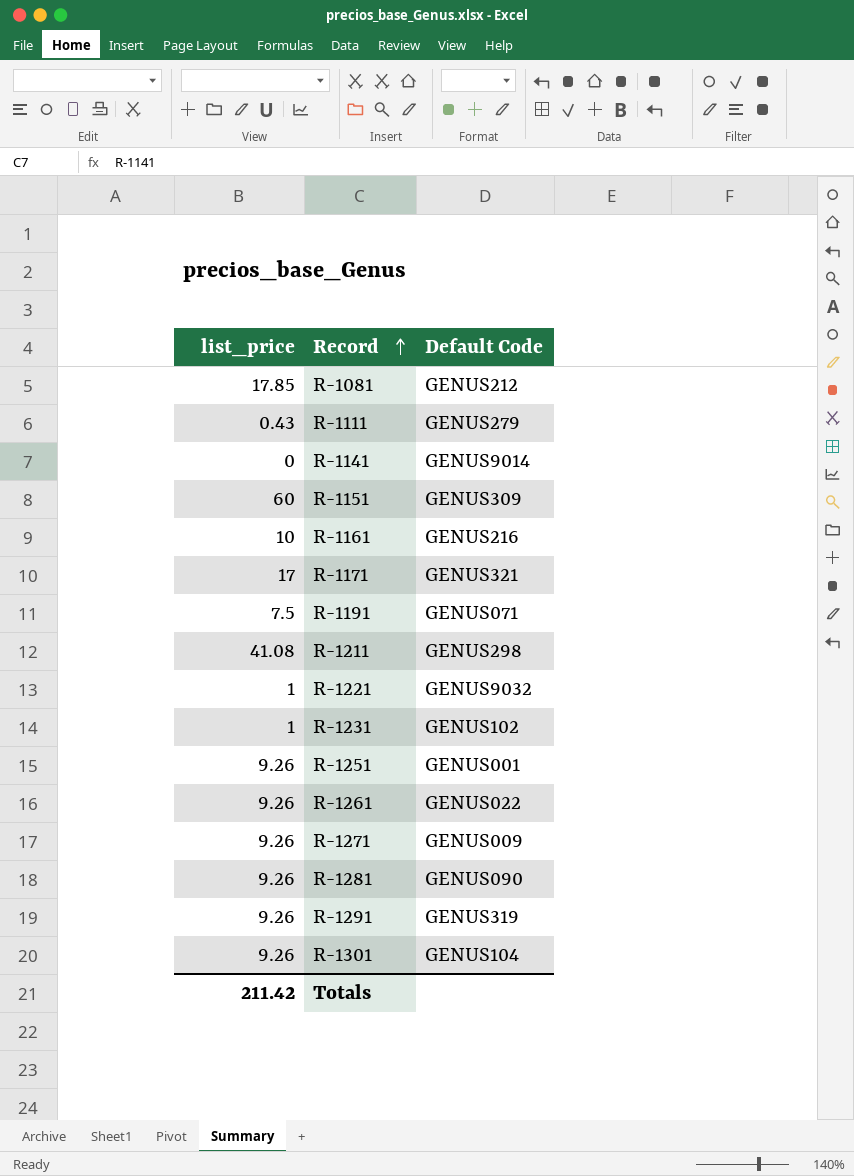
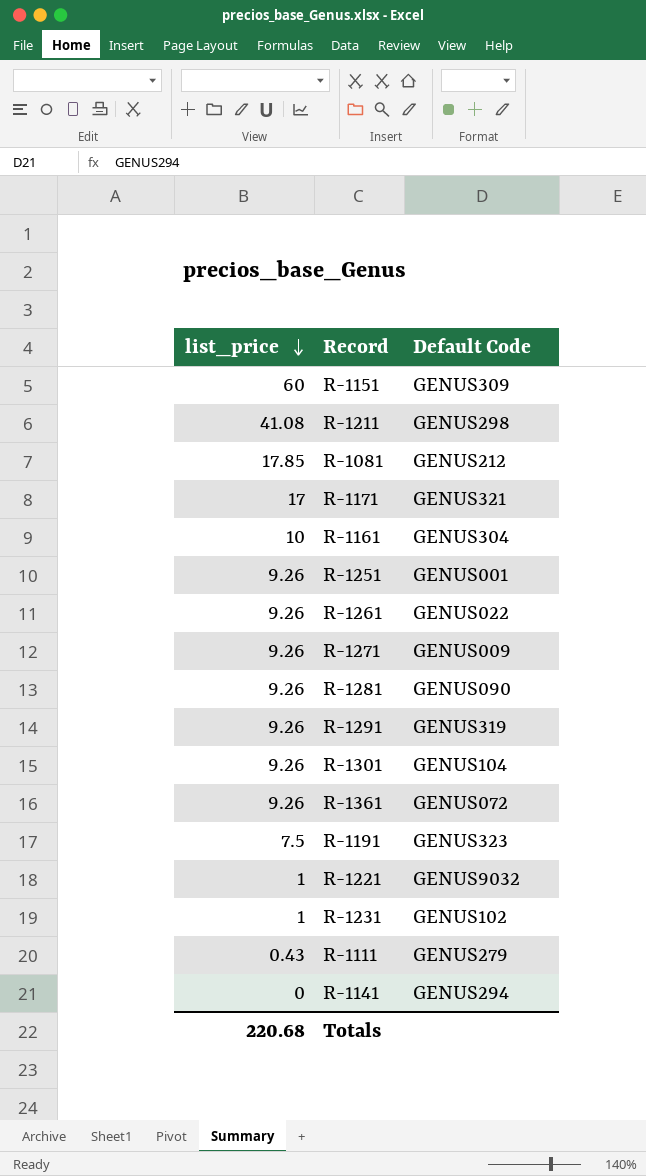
row order: Record ascending -> list_price descending
R-1161 | Default Code: GENUS216 -> GENUS304
row R-1361: none -> 9.26 | GENUS072
R-1191 | Default Code: GENUS071 -> GENUS323
R-1141 | Default Code: GENUS9014 -> GENUS294
Totals | list_price: 211.42 -> 220.68

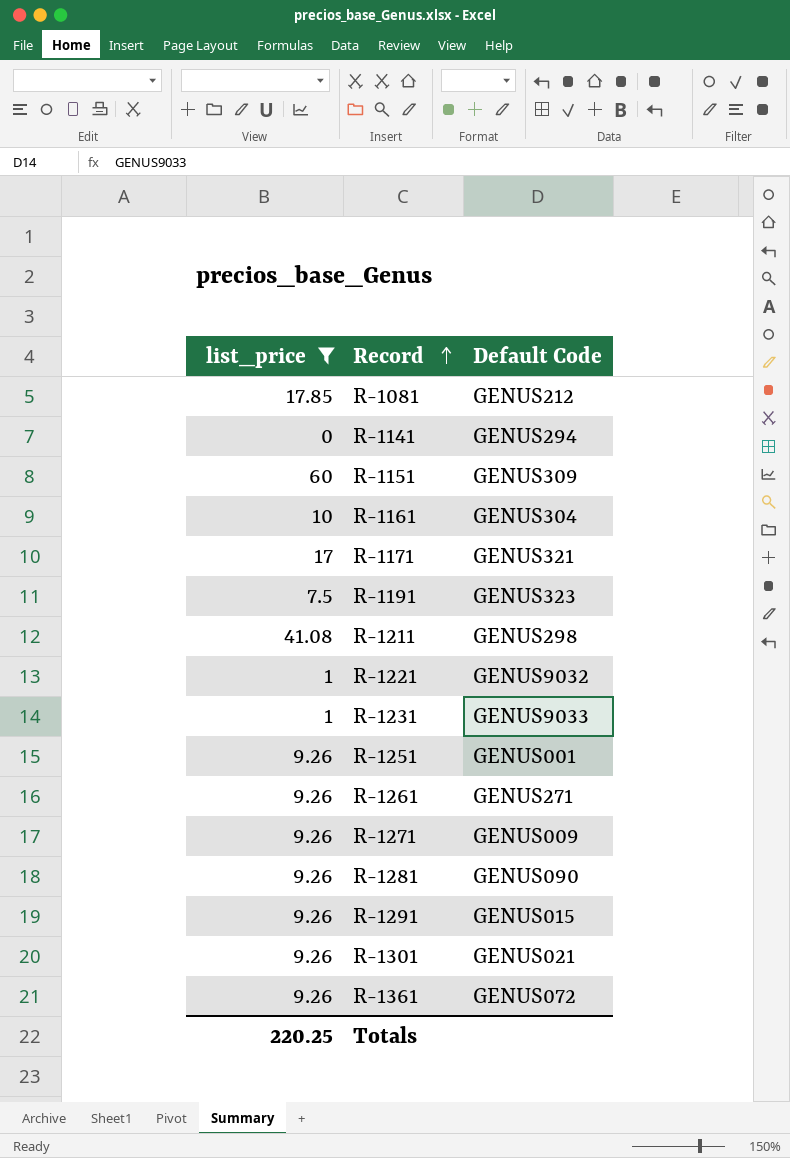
filter: none -> list_price != 0.43
row order: list_price descending -> Record ascending
R-1231 | Default Code: GENUS102 -> GENUS9033
R-1261 | Default Code: GENUS022 -> GENUS271
R-1291 | Default Code: GENUS319 -> GENUS015
R-1301 | Default Code: GENUS104 -> GENUS021
Totals | list_price: 220.68 -> 220.25

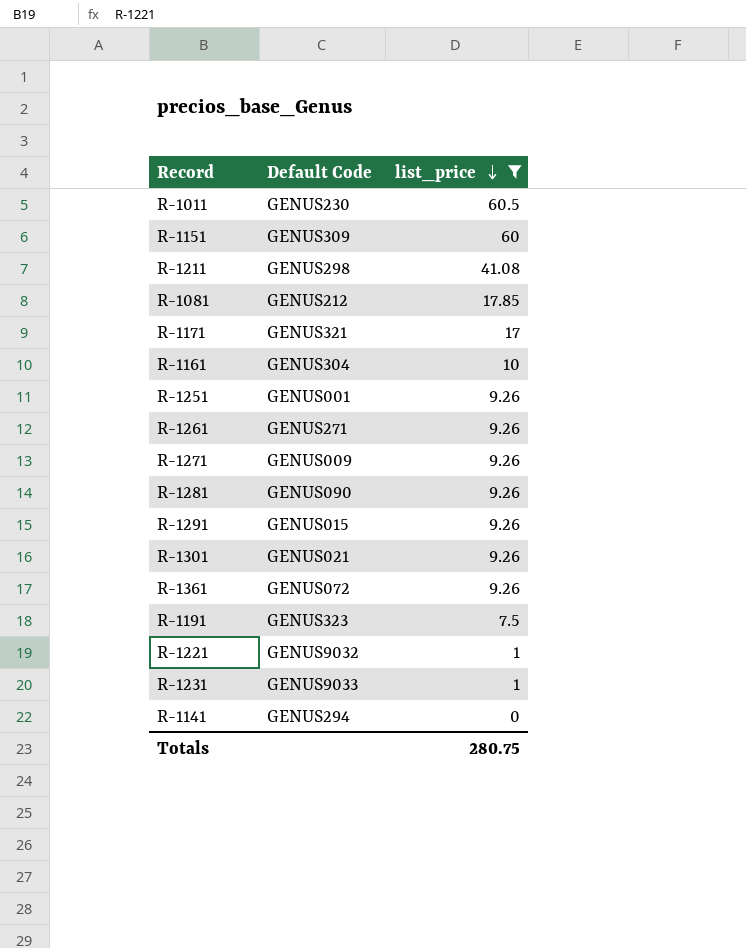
row order: Record ascending -> list_price descending
column list_price | position: 1 -> 3
row R-1011: none -> GENUS230 | 60.5
Totals | list_price: 220.25 -> 280.75

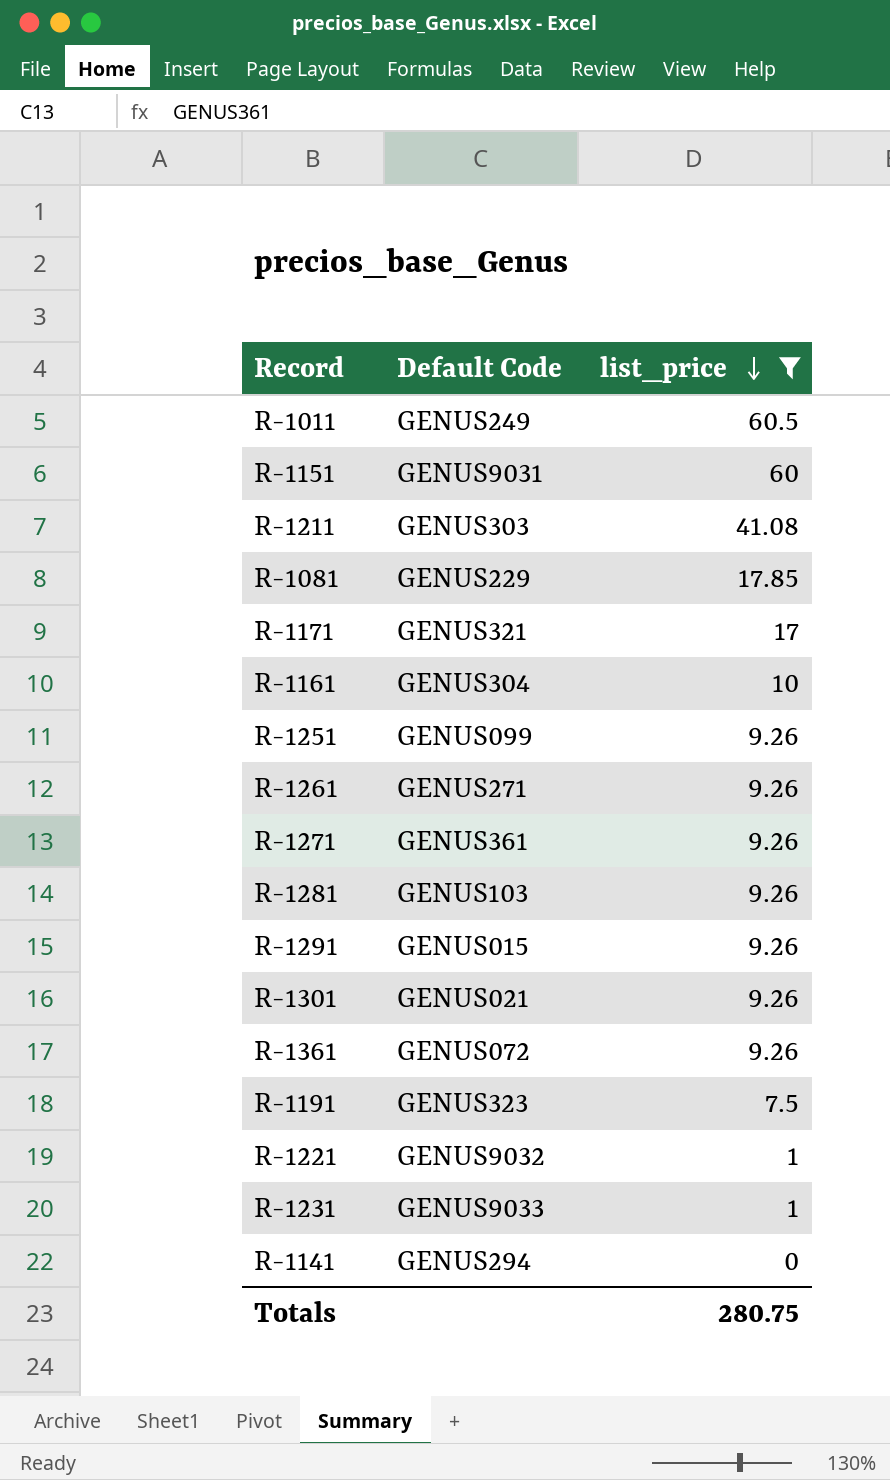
R-1011 | Default Code: GENUS230 -> GENUS249
R-1151 | Default Code: GENUS309 -> GENUS9031
R-1211 | Default Code: GENUS298 -> GENUS303
R-1081 | Default Code: GENUS212 -> GENUS229
R-1251 | Default Code: GENUS001 -> GENUS099
R-1271 | Default Code: GENUS009 -> GENUS361
R-1281 | Default Code: GENUS090 -> GENUS103

